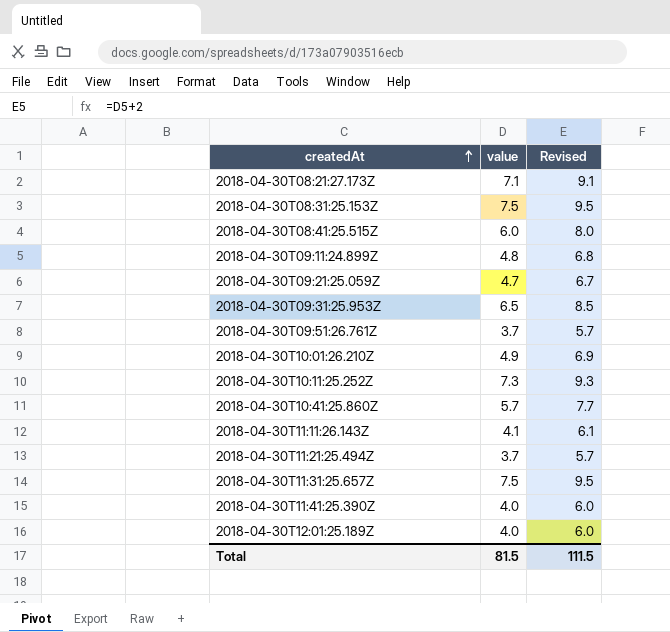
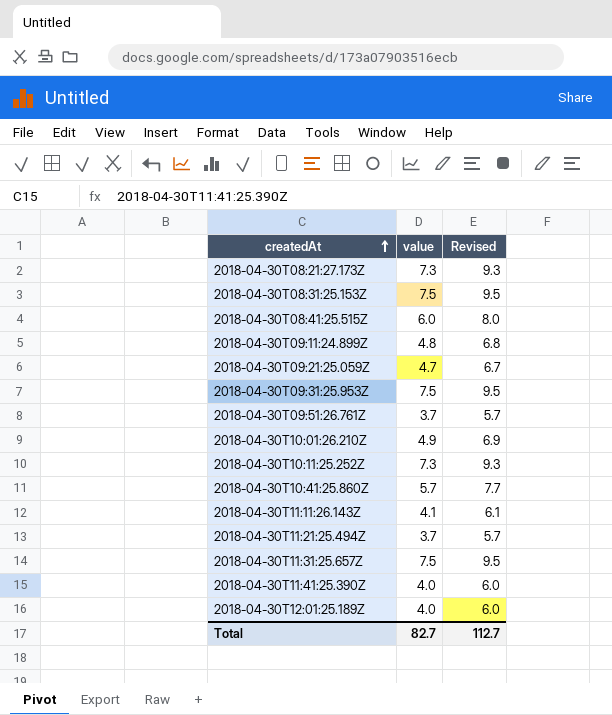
2018-04-30T08:21:27.173Z | value: 7.1 -> 7.3
2018-04-30T08:21:27.173Z | Revised: 9.1 -> 9.3
2018-04-30T09:31:25.953Z | value: 6.5 -> 7.5
2018-04-30T09:31:25.953Z | Revised: 8.5 -> 9.5
Total | value: 81.5 -> 82.7
Total | Revised: 111.5 -> 112.7

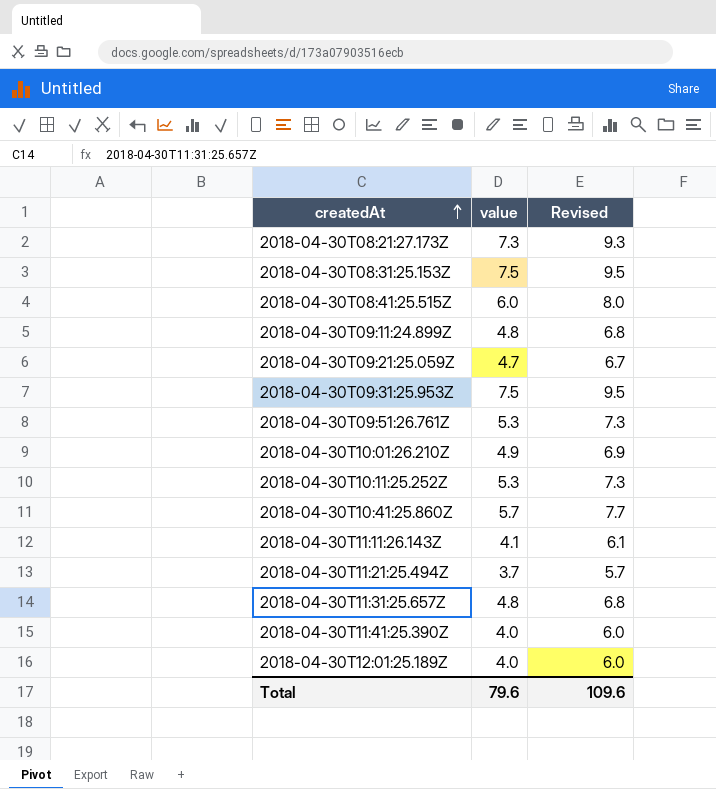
2018-04-30T09:51:26.761Z | value: 3.7 -> 5.3
2018-04-30T09:51:26.761Z | Revised: 5.7 -> 7.3
2018-04-30T10:11:25.252Z | value: 7.3 -> 5.3
2018-04-30T10:11:25.252Z | Revised: 9.3 -> 7.3
2018-04-30T11:31:25.657Z | value: 7.5 -> 4.8
2018-04-30T11:31:25.657Z | Revised: 9.5 -> 6.8
Total | value: 82.7 -> 79.6
Total | Revised: 112.7 -> 109.6

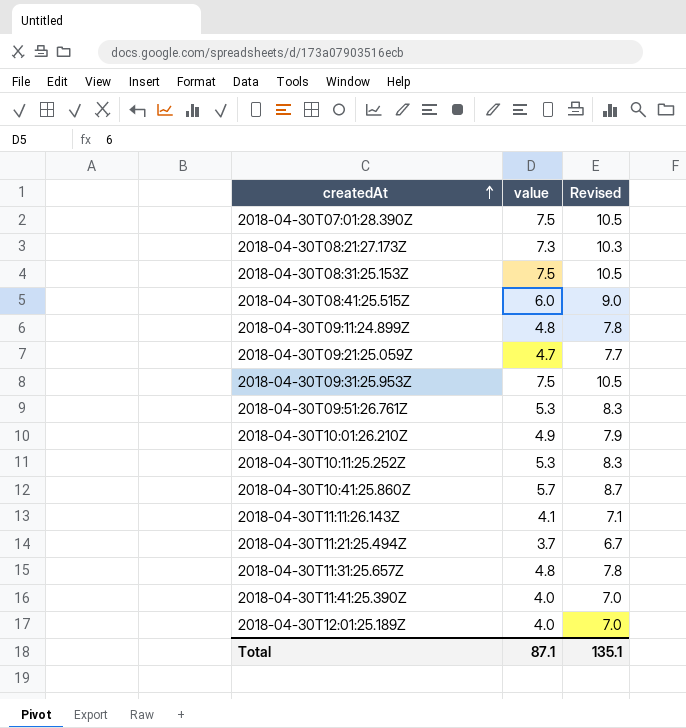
column Revised | formula: [value] + 2 -> [value] + 3
row 2018-04-30T07:01:28.390Z: none -> 7.5 | 10.5
Total | value: 79.6 -> 87.1
Total | Revised: 109.6 -> 135.1

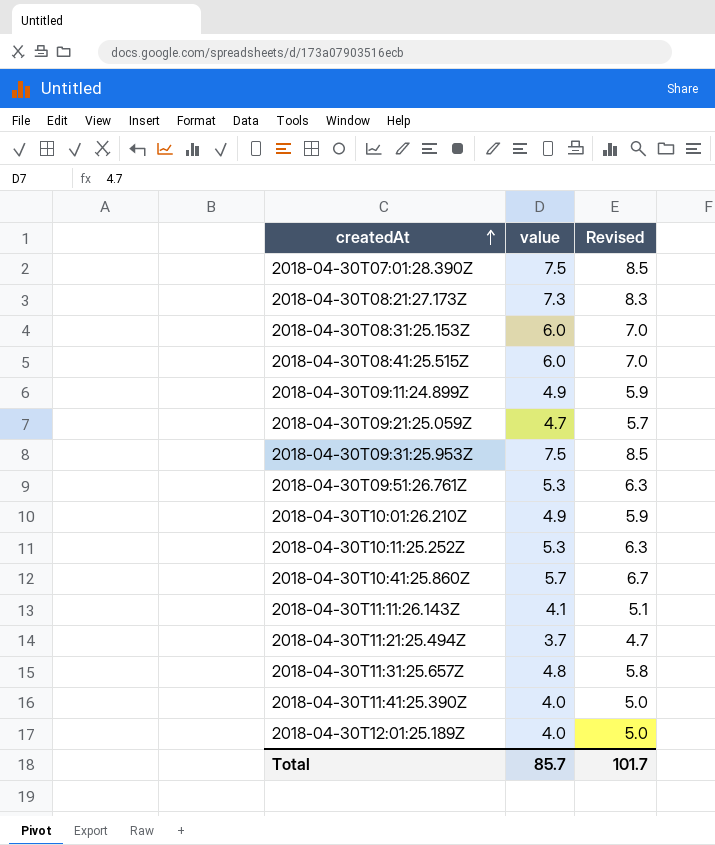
column Revised | formula: [value] + 3 -> [value] + 1
2018-04-30T08:31:25.153Z | value: 7.5 -> 6.0
2018-04-30T09:11:24.899Z | value: 4.8 -> 4.9
Total | value: 87.1 -> 85.7
Total | Revised: 135.1 -> 101.7

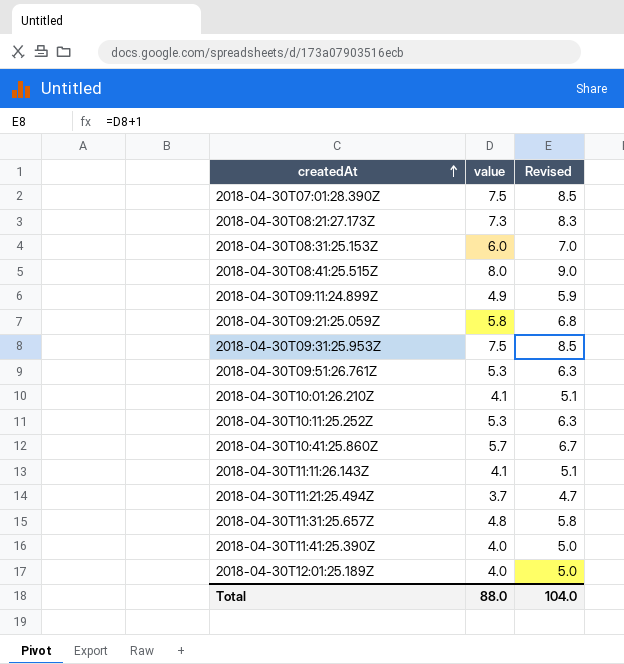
2018-04-30T08:41:25.515Z | value: 6.0 -> 8.0
2018-04-30T08:41:25.515Z | Revised: 7.0 -> 9.0
2018-04-30T09:21:25.059Z | value: 4.7 -> 5.8
2018-04-30T09:21:25.059Z | Revised: 5.7 -> 6.8
2018-04-30T10:01:26.210Z | value: 4.9 -> 4.1
2018-04-30T10:01:26.210Z | Revised: 5.9 -> 5.1
Total | value: 85.7 -> 88.0
Total | Revised: 101.7 -> 104.0

